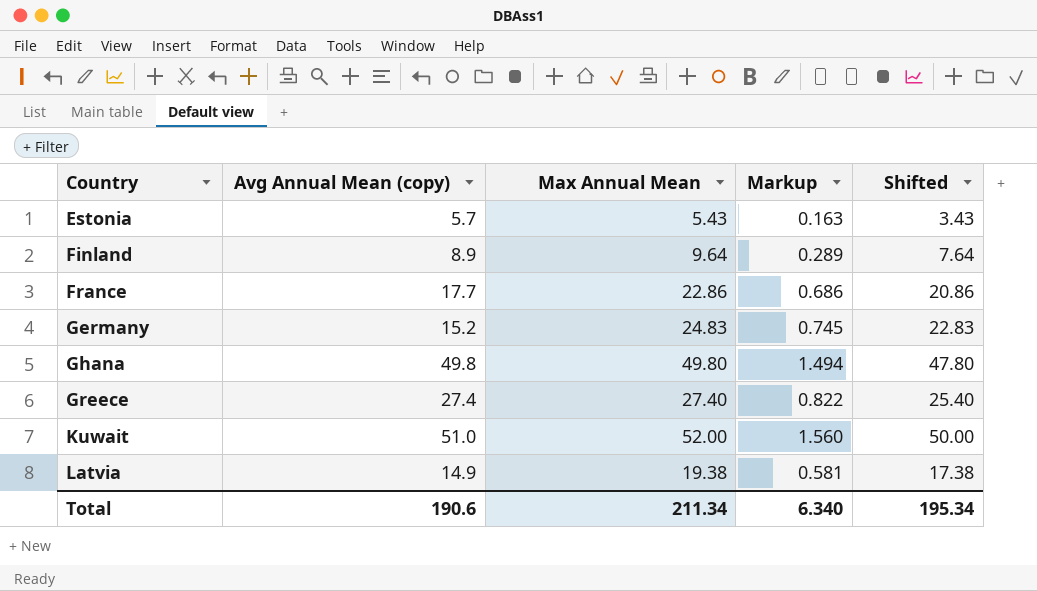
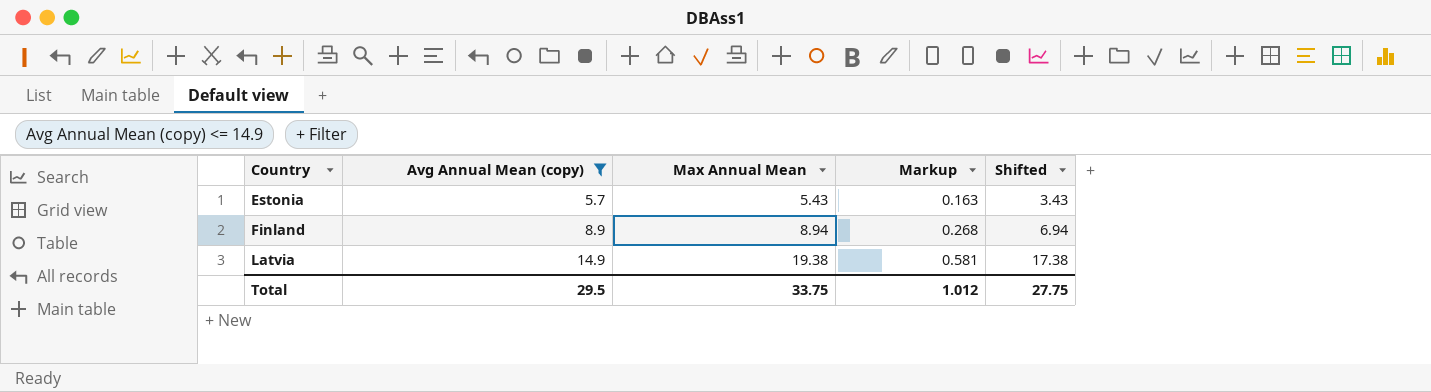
filter: none -> Avg Annual Mean (copy) <= 14.9
Finland | Max Annual Mean: 9.64 -> 8.94
Finland | Markup: 0.289 -> 0.268
Finland | Shifted: 7.64 -> 6.94
Total | Avg Annual Mean (copy): 190.6 -> 29.5
Total | Max Annual Mean: 211.34 -> 33.75
Total | Markup: 6.340 -> 1.012
Total | Shifted: 195.34 -> 27.75

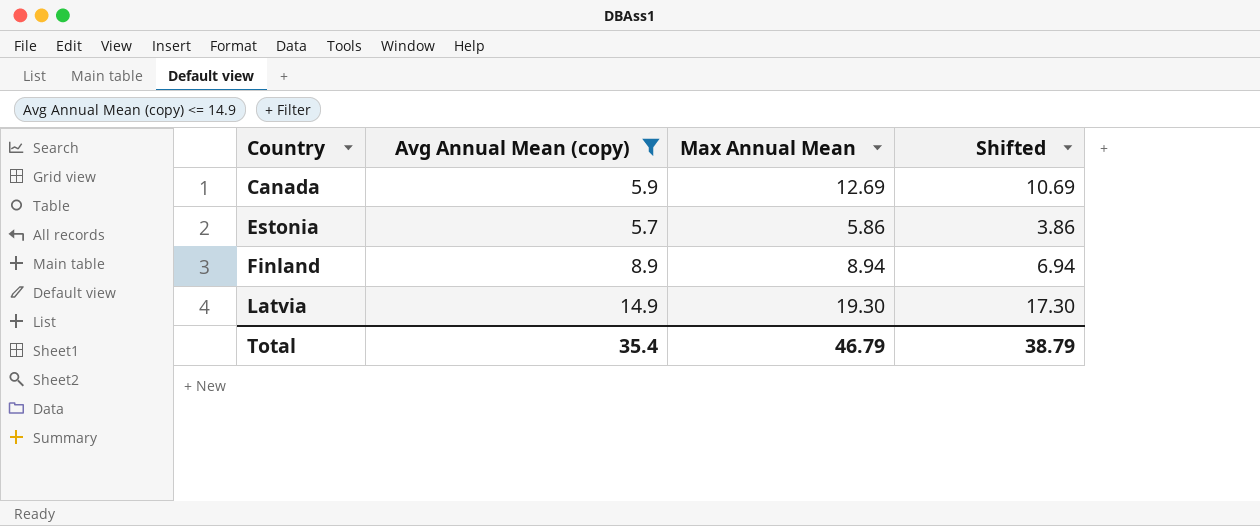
column Markup | formula: [Max Annual Mean] * 0.03 -> none
row Canada: none -> 5.9 | 12.69 | 10.69
Estonia | Max Annual Mean: 5.43 -> 5.86
Estonia | Shifted: 3.43 -> 3.86
Latvia | Max Annual Mean: 19.38 -> 19.30
Latvia | Shifted: 17.38 -> 17.30
Total | Avg Annual Mean (copy): 29.5 -> 35.4
Total | Max Annual Mean: 33.75 -> 46.79
Total | Shifted: 27.75 -> 38.79

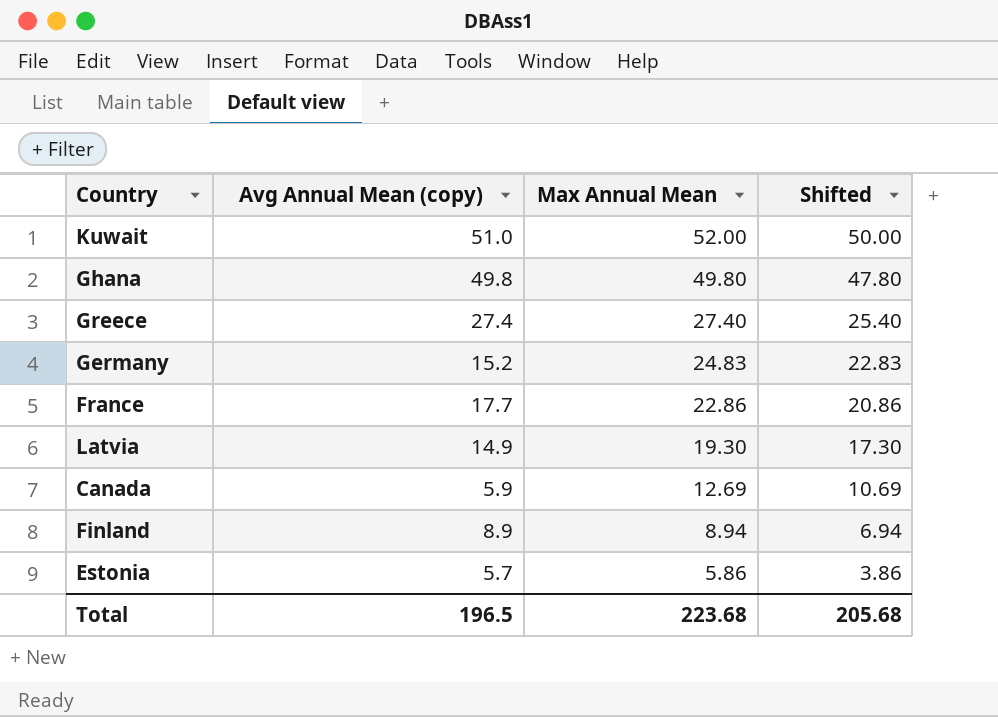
filter: Avg Annual Mean (copy) <= 14.9 -> none
row order: Country ascending -> Max Annual Mean descending
Total | Avg Annual Mean (copy): 35.4 -> 196.5
Total | Max Annual Mean: 46.79 -> 223.68
Total | Shifted: 38.79 -> 205.68

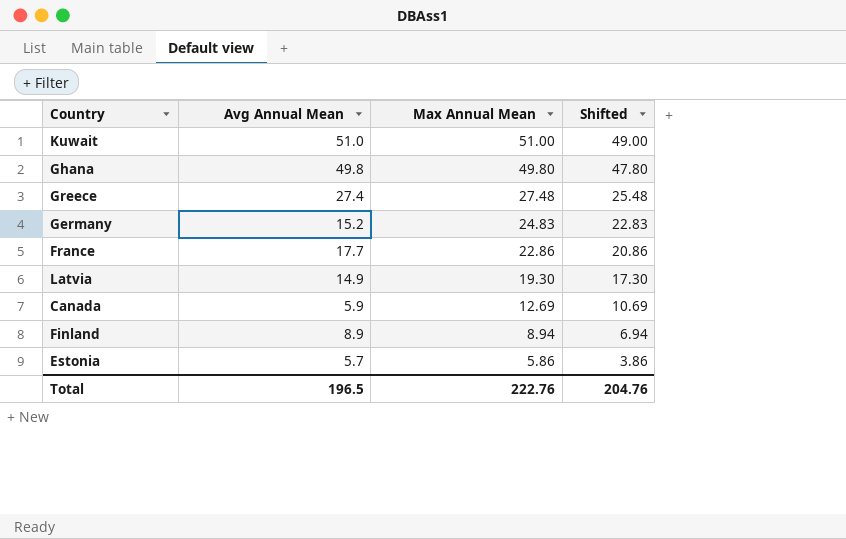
column name: Avg Annual Mean (copy) -> Avg Annual Mean
Kuwait | Max Annual Mean: 52.00 -> 51.00
Kuwait | Shifted: 50.00 -> 49.00
Greece | Max Annual Mean: 27.40 -> 27.48
Greece | Shifted: 25.40 -> 25.48
Total | Max Annual Mean: 223.68 -> 222.76
Total | Shifted: 205.68 -> 204.76

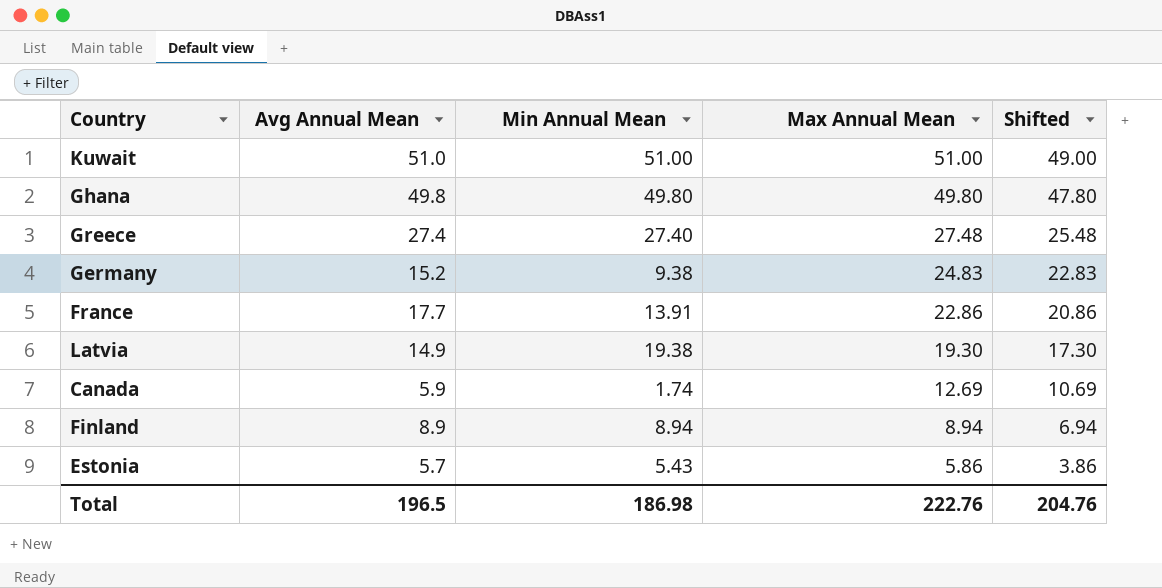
column Min Annual Mean | position: none -> 3

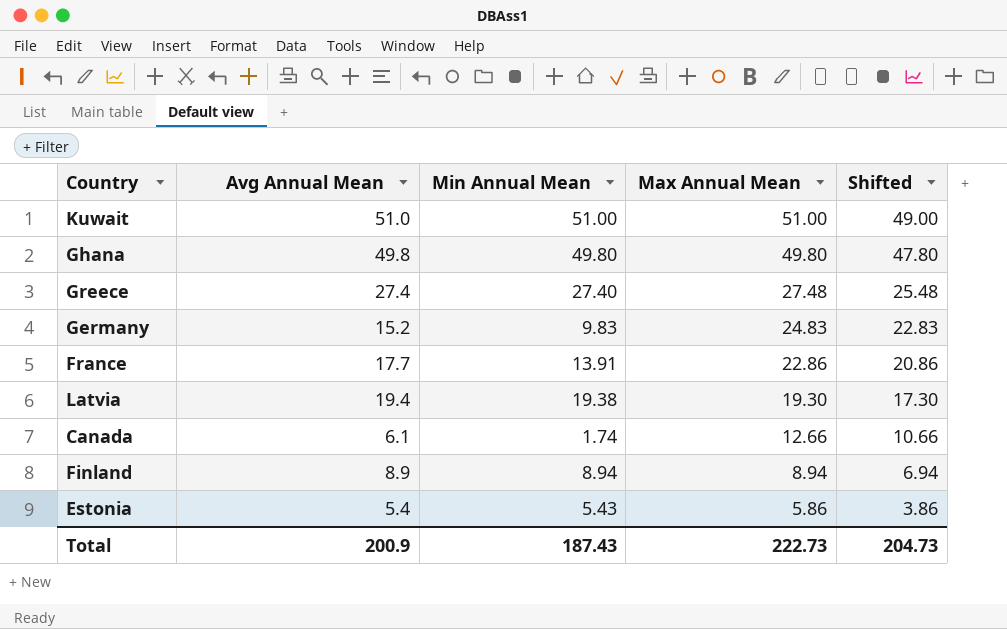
Germany | Min Annual Mean: 9.38 -> 9.83
Latvia | Avg Annual Mean: 14.9 -> 19.4
Canada | Avg Annual Mean: 5.9 -> 6.1
Canada | Max Annual Mean: 12.69 -> 12.66
Canada | Shifted: 10.69 -> 10.66
Estonia | Avg Annual Mean: 5.7 -> 5.4
Total | Avg Annual Mean: 196.5 -> 200.9
Total | Min Annual Mean: 186.98 -> 187.43
Total | Max Annual Mean: 222.76 -> 222.73
Total | Shifted: 204.76 -> 204.73

